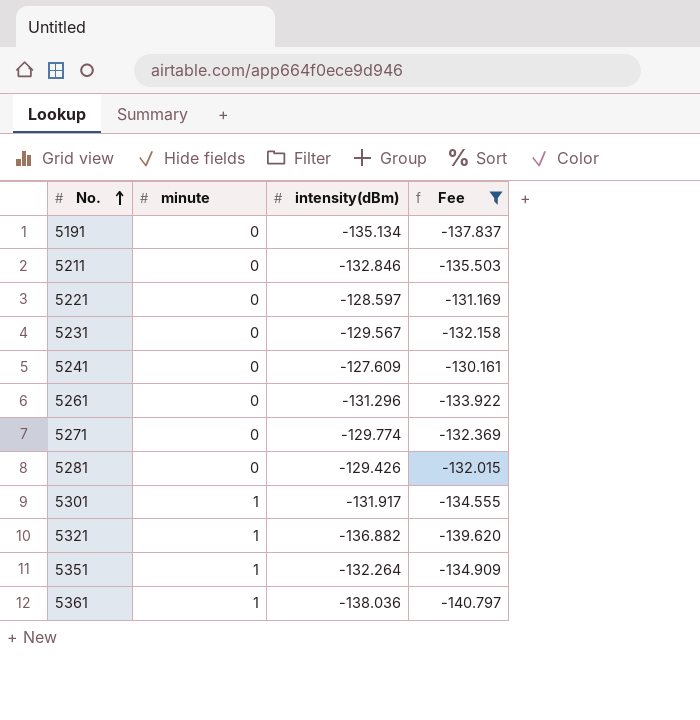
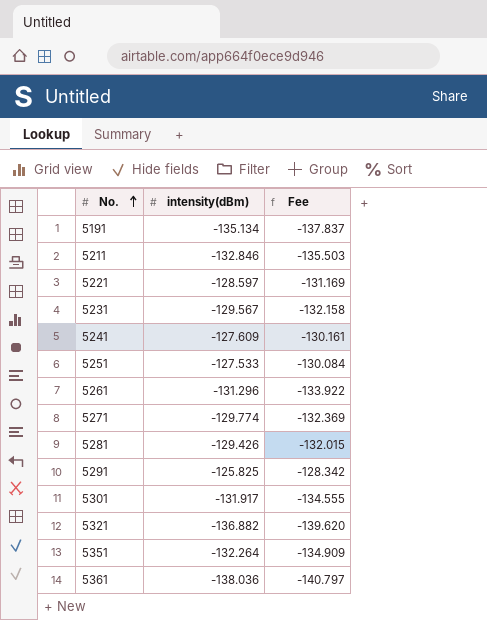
filter: Fee <= -130.161 -> none
column minute | position: 2 -> none

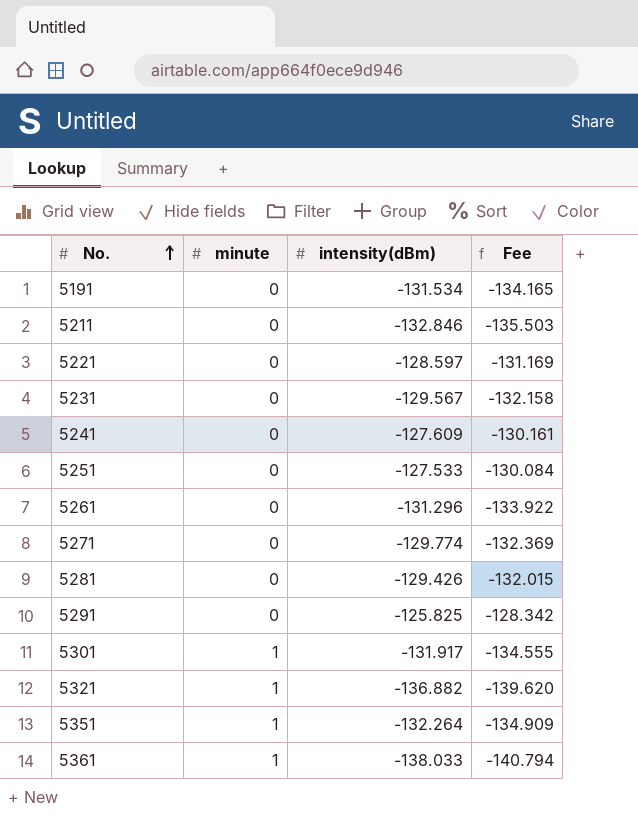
column minute | position: none -> 2
5191 | intensity(dBm): -135.134 -> -131.534
5191 | Fee: -137.837 -> -134.165
5361 | intensity(dBm): -138.036 -> -138.033
5361 | Fee: -140.797 -> -140.794

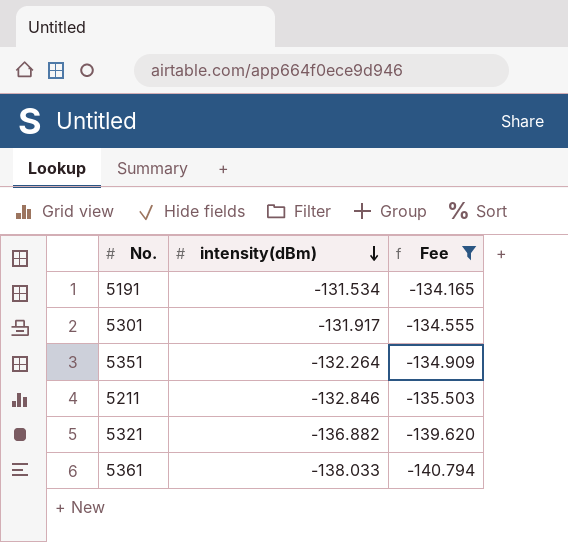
filter: none -> Fee <= -134.165
row order: No. ascending -> intensity(dBm) descending
column minute | position: 2 -> none

